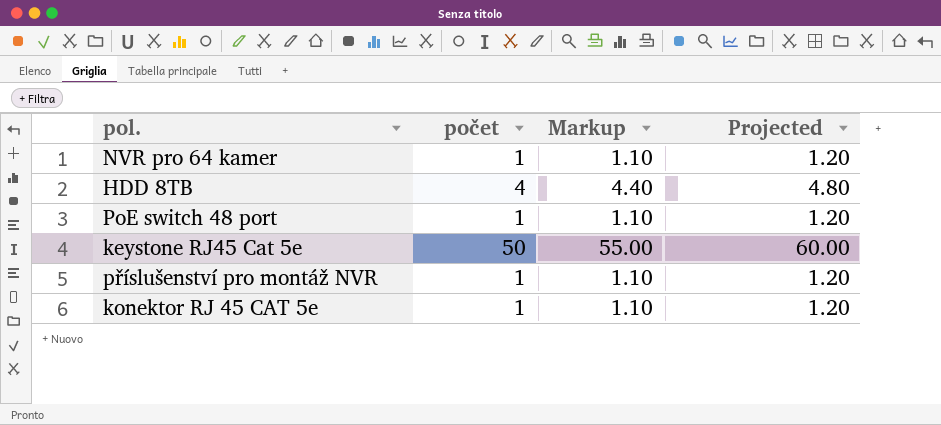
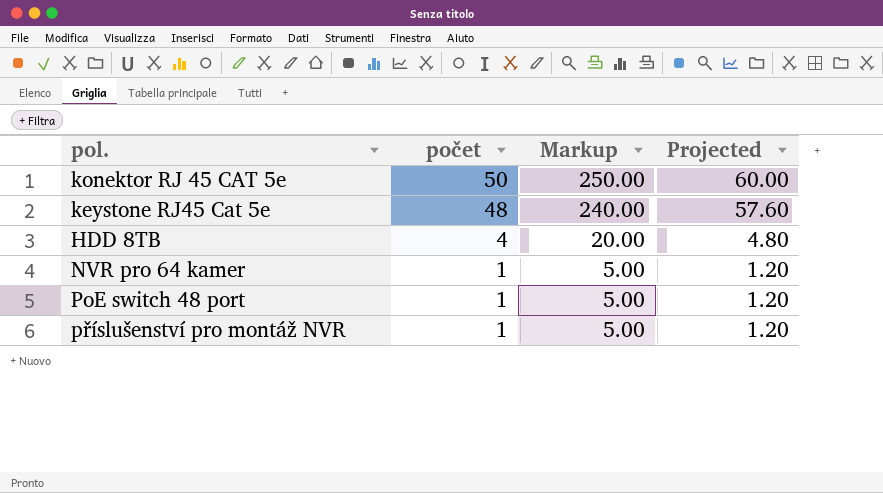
row order: none -> počet descending
column Markup | formula: [počet] * 1.1 -> [počet] * 5
konektor RJ 45 CAT 5e | počet: 1 -> 50
konektor RJ 45 CAT 5e | Projected: 1.20 -> 60.00
keystone RJ45 Cat 5e | počet: 50 -> 48
keystone RJ45 Cat 5e | Projected: 60.00 -> 57.60

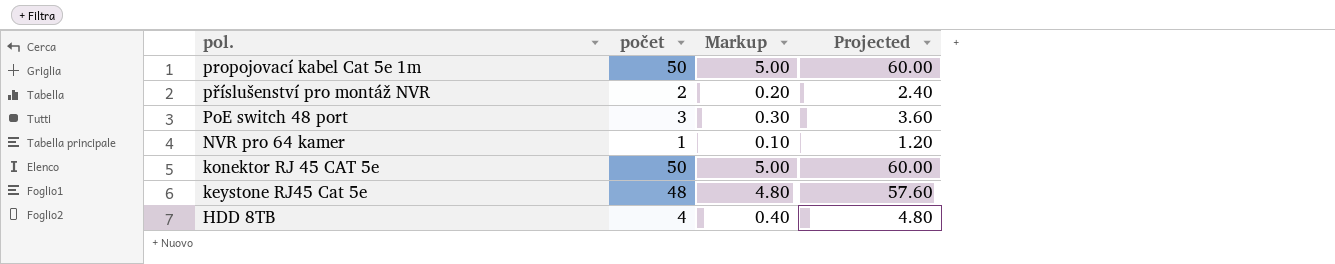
row order: počet descending -> pol. descending
column Markup | formula: [počet] * 5 -> [počet] * 0.1
row propojovací kabel Cat 5e 1m: none -> 50 | 5.00 | 60.00
příslušenství pro montáž NVR | počet: 1 -> 2
příslušenství pro montáž NVR | Projected: 1.20 -> 2.40
PoE switch 48 port | počet: 1 -> 3
PoE switch 48 port | Projected: 1.20 -> 3.60

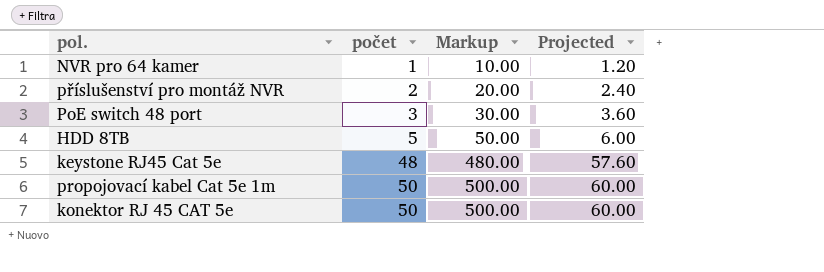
row order: pol. descending -> počet ascending
column Markup | formula: [počet] * 0.1 -> [počet] * 10
HDD 8TB | počet: 4 -> 5
HDD 8TB | Projected: 4.80 -> 6.00

